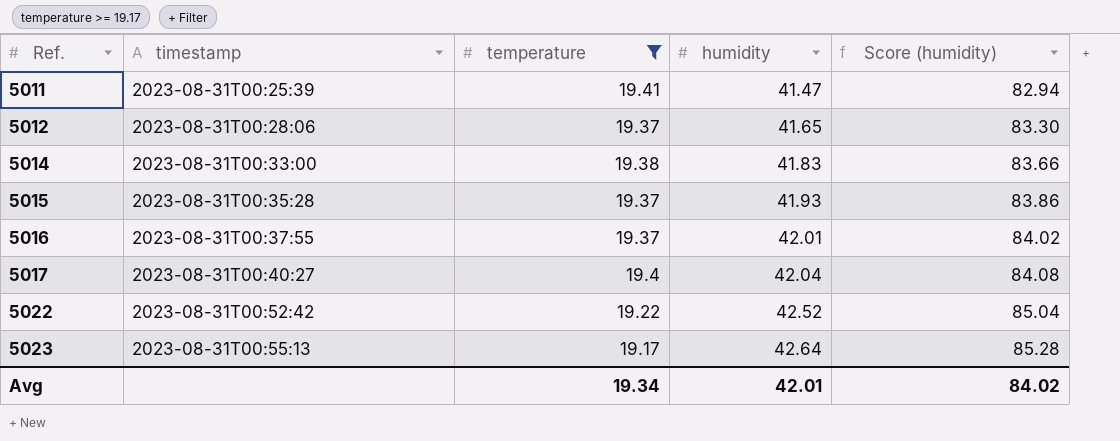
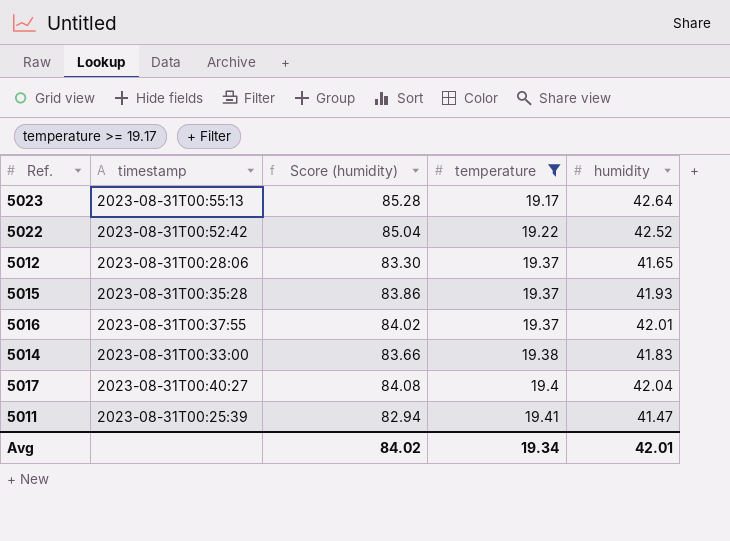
row order: Ref. ascending -> temperature ascending
column Score (humidity) | position: 5 -> 3

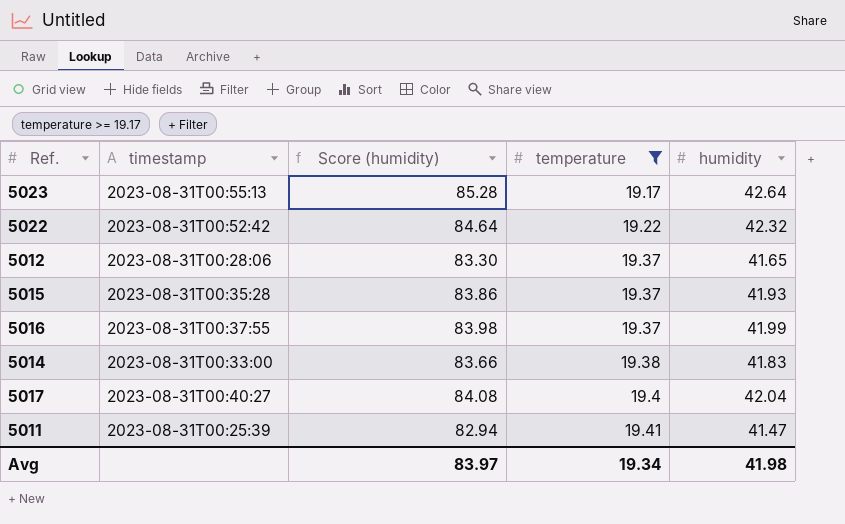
5022 | Score (humidity): 85.04 -> 84.64
5022 | humidity: 42.52 -> 42.32
5016 | Score (humidity): 84.02 -> 83.98
5016 | humidity: 42.01 -> 41.99
Avg | Score (humidity): 84.02 -> 83.97
Avg | humidity: 42.01 -> 41.98

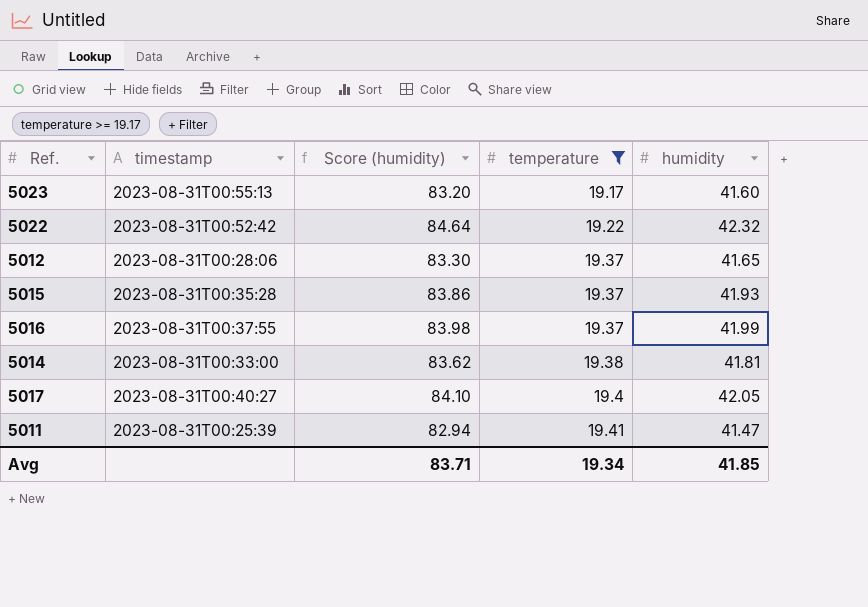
5023 | Score (humidity): 85.28 -> 83.20
5023 | humidity: 42.64 -> 41.60
5014 | Score (humidity): 83.66 -> 83.62
5014 | humidity: 41.83 -> 41.81
5017 | Score (humidity): 84.08 -> 84.10
5017 | humidity: 42.04 -> 42.05
Avg | Score (humidity): 83.97 -> 83.71
Avg | humidity: 41.98 -> 41.85

